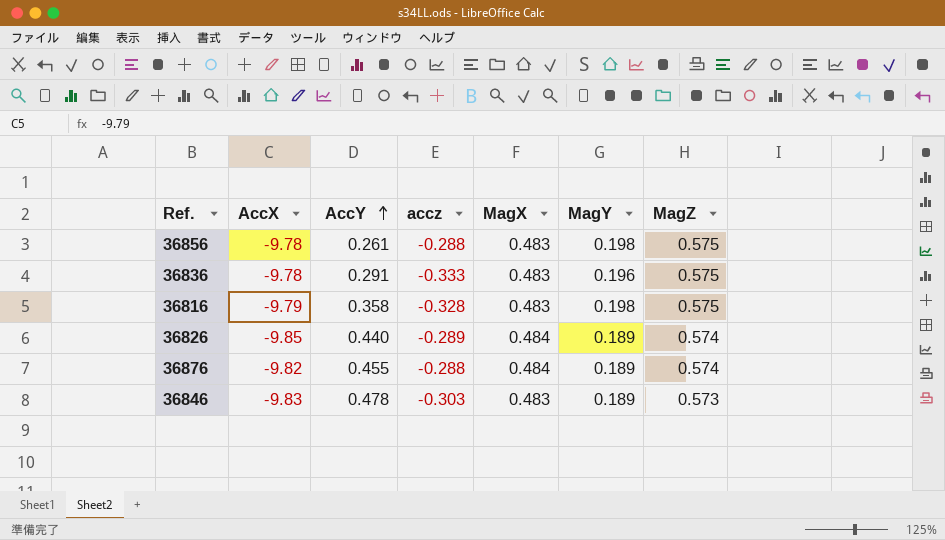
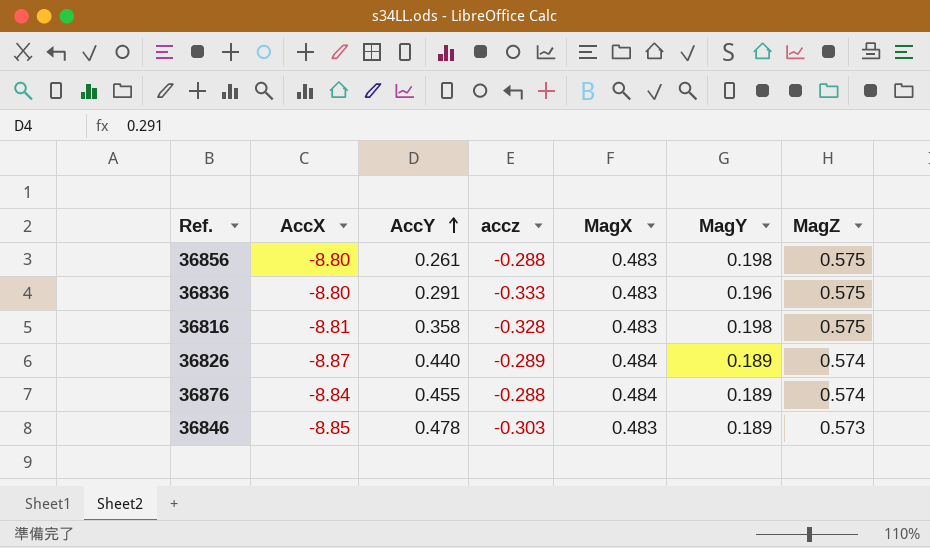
36856 | AccX: -9.78 -> -8.80
36836 | AccX: -9.78 -> -8.80
36816 | AccX: -9.79 -> -8.81
36826 | AccX: -9.85 -> -8.87
36876 | AccX: -9.82 -> -8.84
36846 | AccX: -9.83 -> -8.85

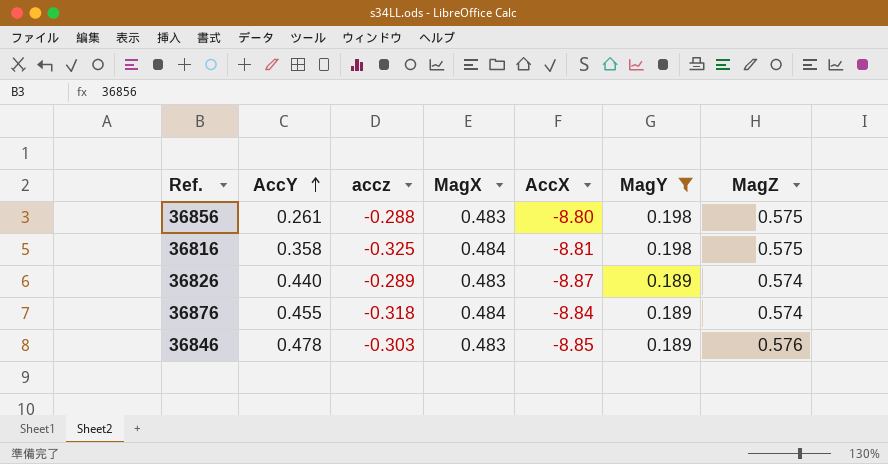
filter: none -> MagY != 0.196
column AccX | position: 2 -> 5
36816 | accz: -0.328 -> -0.325
36816 | MagX: 0.483 -> 0.484
36826 | MagX: 0.484 -> 0.483
36876 | accz: -0.288 -> -0.318
36846 | MagZ: 0.573 -> 0.576

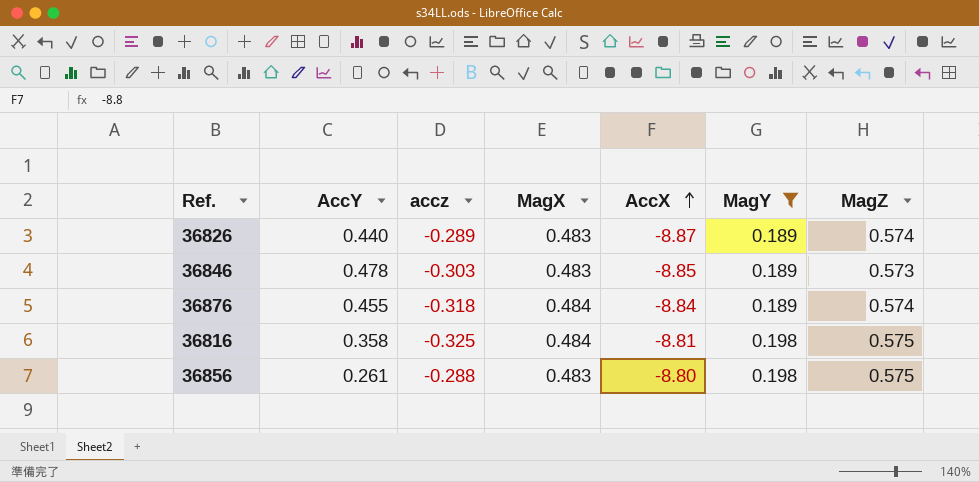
row order: AccY ascending -> AccX ascending
36846 | MagZ: 0.576 -> 0.573

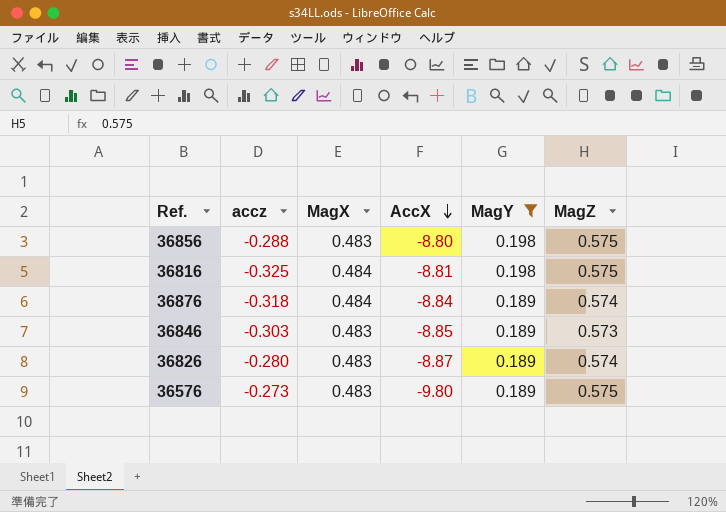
row order: AccX ascending -> AccX descending
column AccY | position: 2 -> none
36826 | accz: -0.289 -> -0.280
row 36576: none -> -0.273 | 0.483 | -9.80 | 0.189 | 0.575

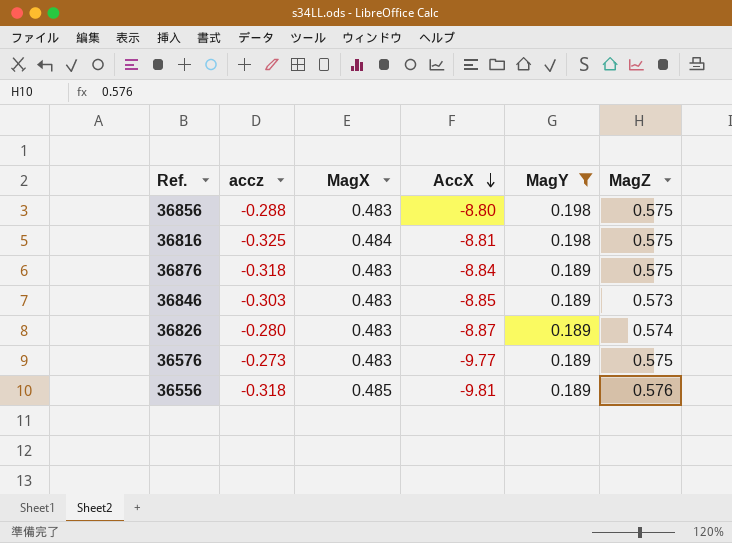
36876 | MagX: 0.484 -> 0.483
36876 | MagZ: 0.574 -> 0.575
36576 | AccX: -9.80 -> -9.77
row 36556: none -> -0.318 | 0.485 | -9.81 | 0.189 | 0.576

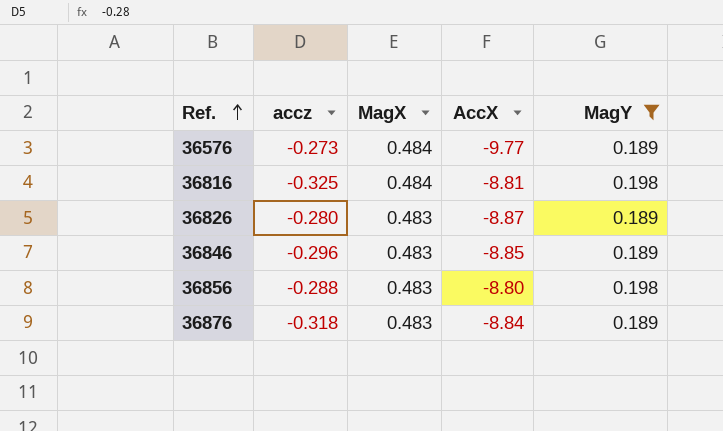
row order: AccX descending -> Ref. ascending
column MagZ | position: 6 -> none
row 36556: -0.318 | 0.485 | -9.81 | 0.189 | 0.576 -> none
36576 | MagX: 0.483 -> 0.484
36846 | accz: -0.303 -> -0.296

